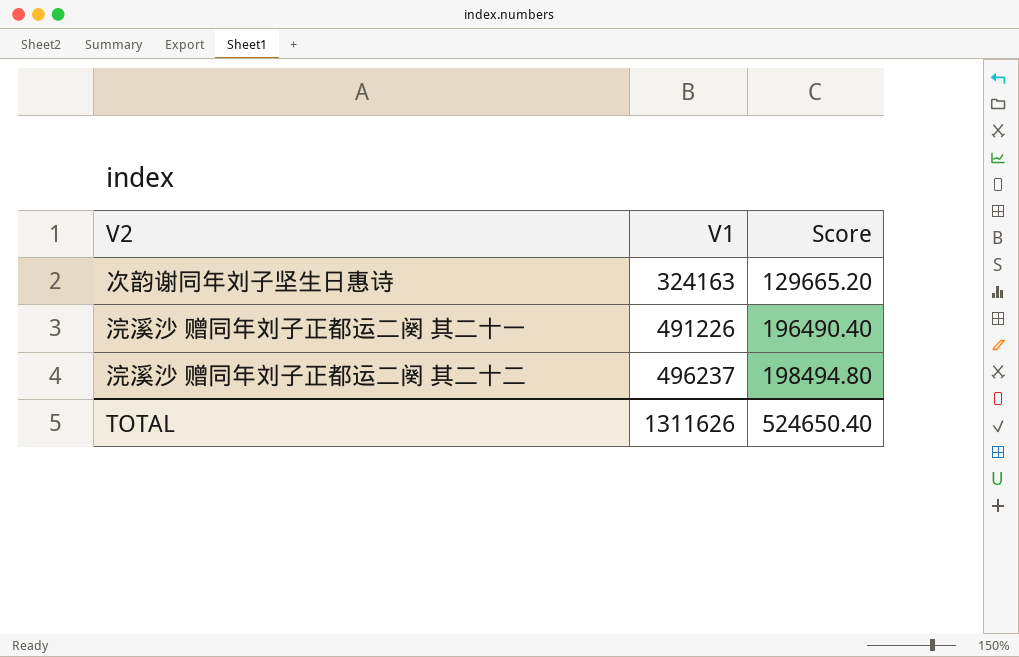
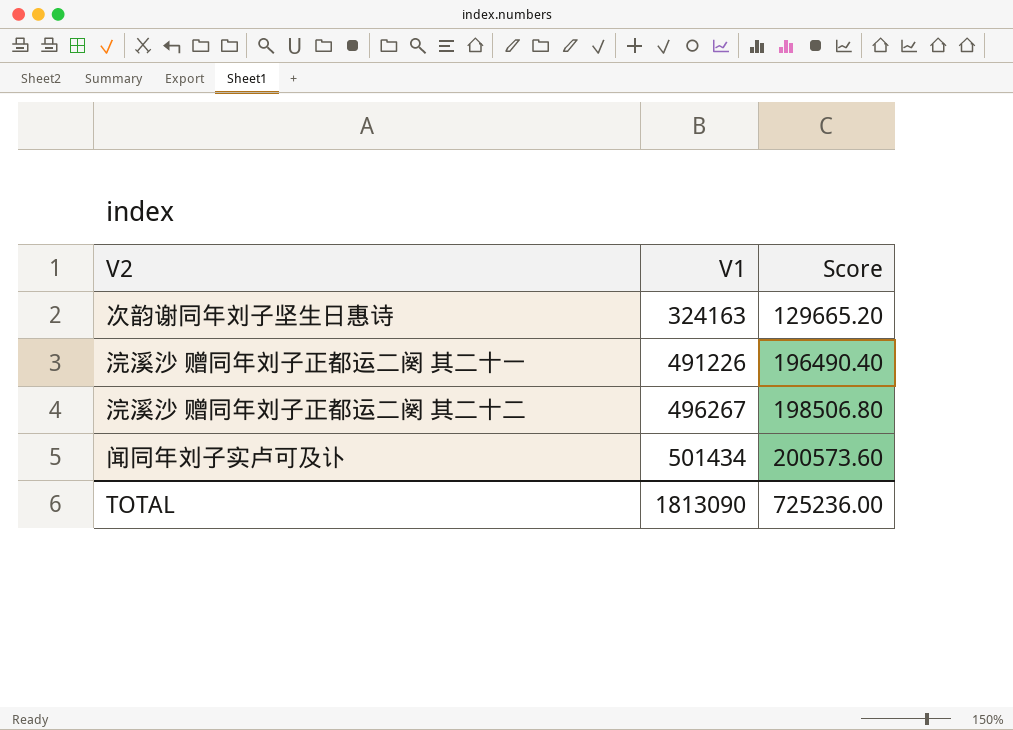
浣溪沙 赠同年刘子正都运二阕 其二十二 | V1: 496237 -> 496267
浣溪沙 赠同年刘子正都运二阕 其二十二 | Score: 198494.80 -> 198506.80
row 闻同年刘子实卢可及讣: none -> 501434 | 200573.60
TOTAL | V1: 1311626 -> 1813090
TOTAL | Score: 524650.40 -> 725236.00

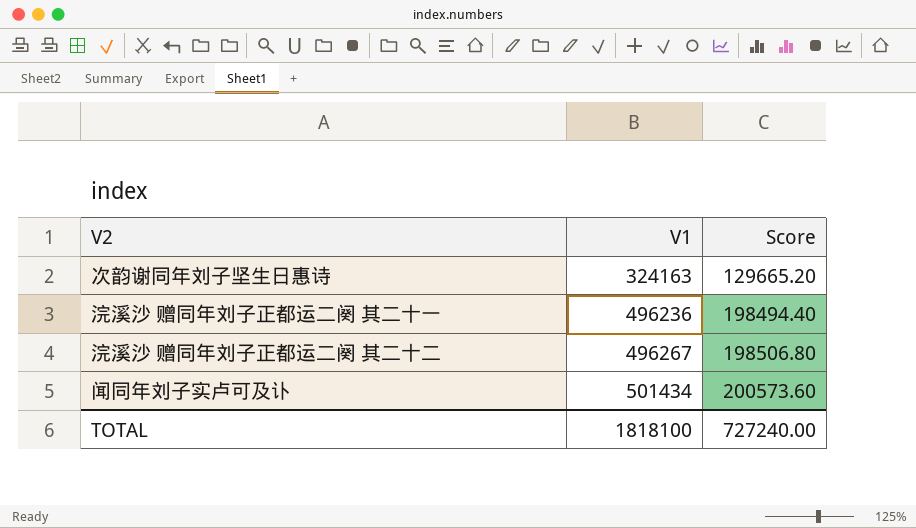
浣溪沙 赠同年刘子正都运二阕 其二十一 | V1: 491226 -> 496236
浣溪沙 赠同年刘子正都运二阕 其二十一 | Score: 196490.40 -> 198494.40
TOTAL | V1: 1813090 -> 1818100
TOTAL | Score: 725236.00 -> 727240.00

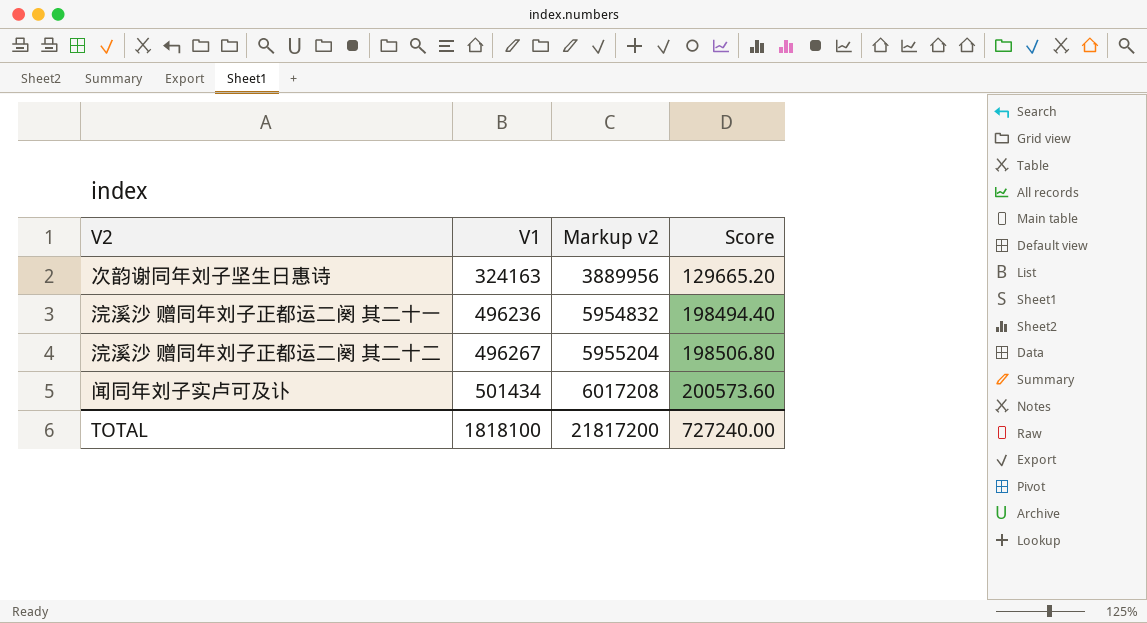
column Markup v2 | formula: none -> [V1] * 12

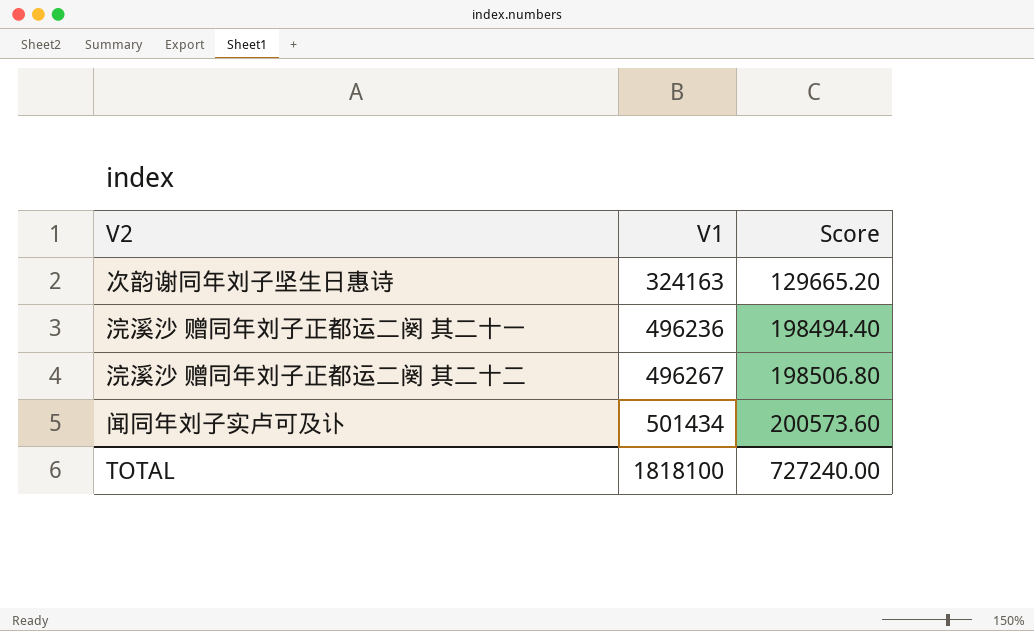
column Markup v2 | formula: [V1] * 12 -> none

